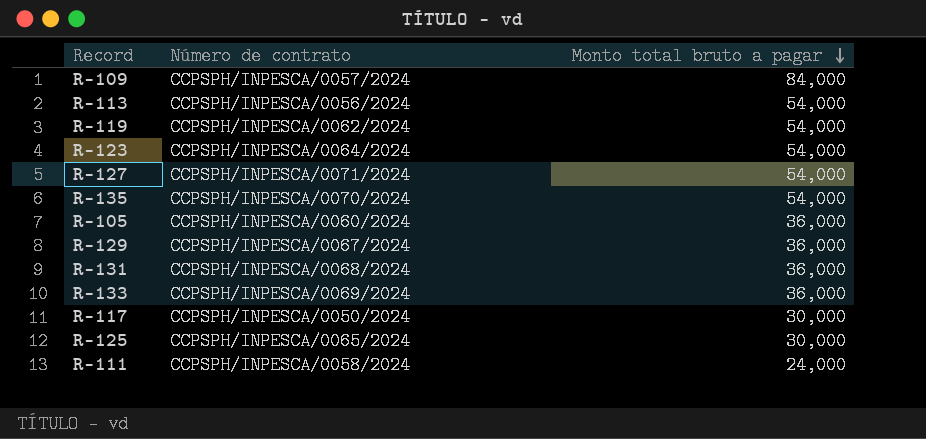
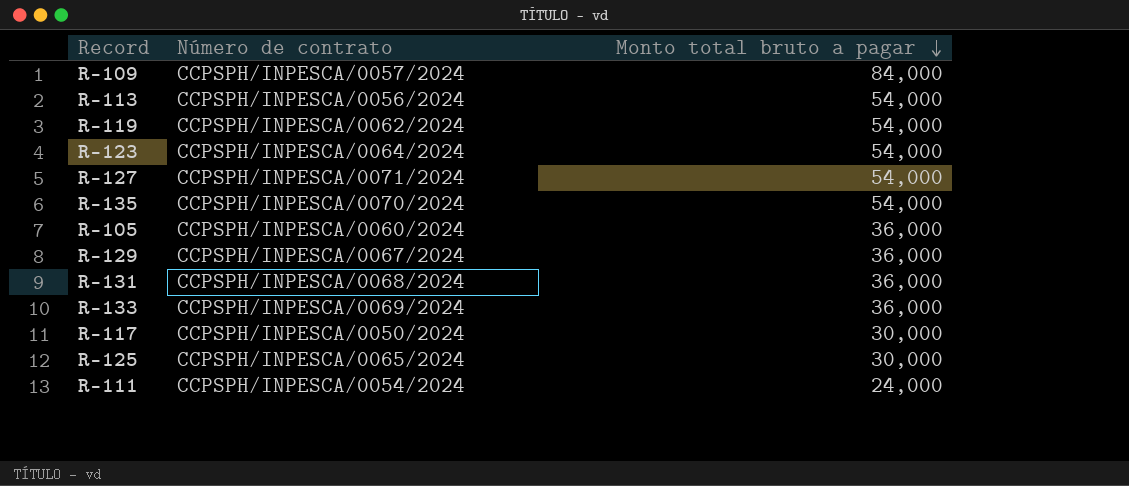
R-111 | Número de contrato: CCPSPH/INPESCA/0058/2024 -> CCPSPH/INPESCA/0054/2024

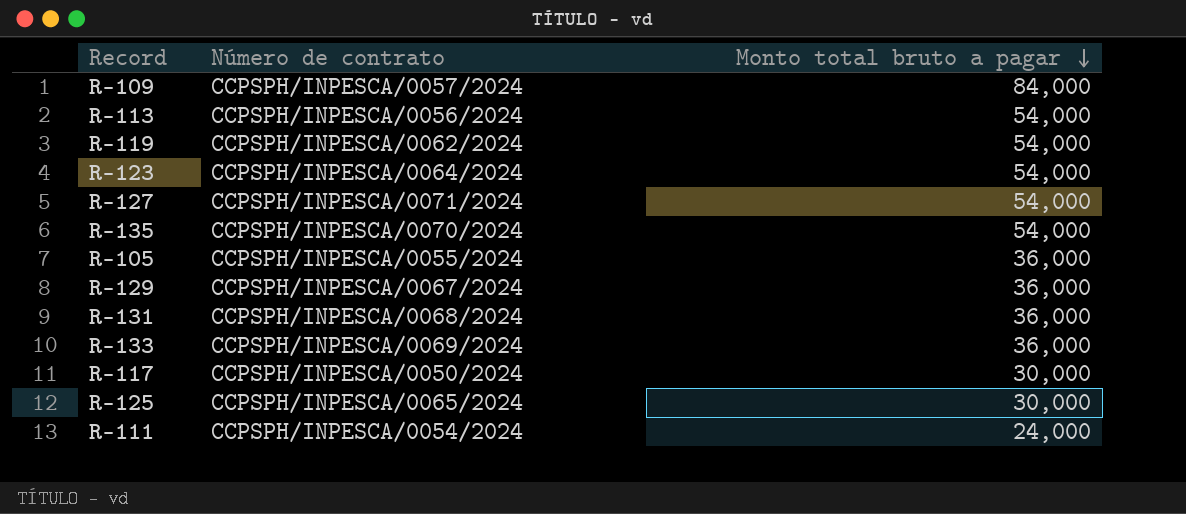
R-105 | Número de contrato: CCPSPH/INPESCA/0060/2024 -> CCPSPH/INPESCA/0055/2024

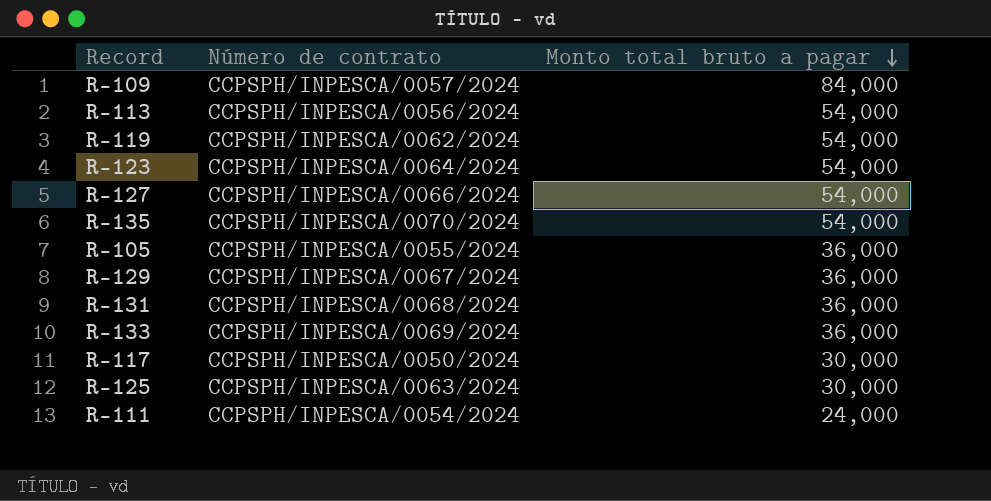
R-127 | Número de contrato: CCPSPH/INPESCA/0071/2024 -> CCPSPH/INPESCA/0066/2024
R-125 | Número de contrato: CCPSPH/INPESCA/0065/2024 -> CCPSPH/INPESCA/0063/2024

